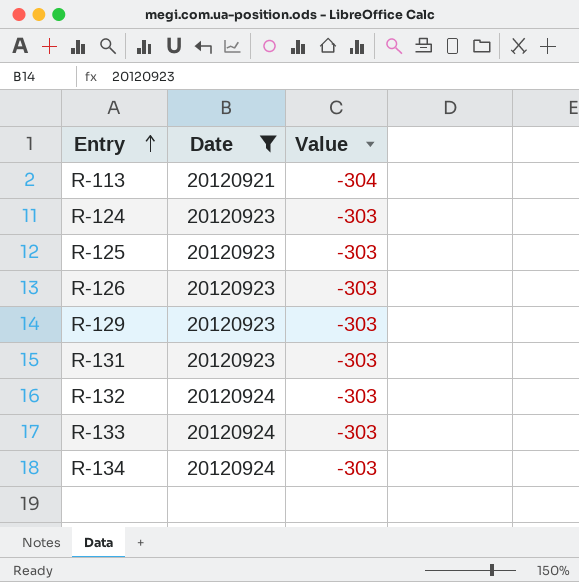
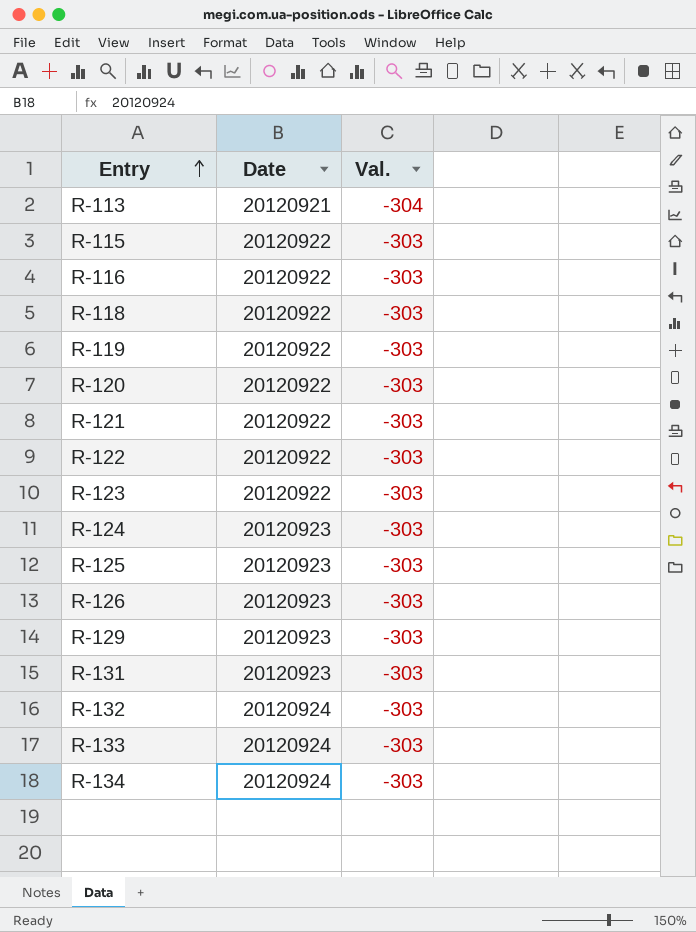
filter: Date != 20120922 -> none
column name: Value -> Val.

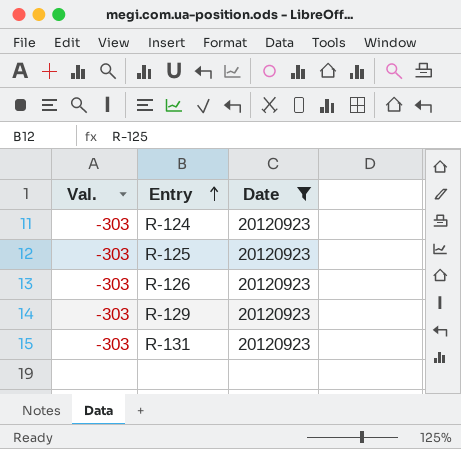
filter: none -> Date = 20120923
column Val. | position: 3 -> 1

